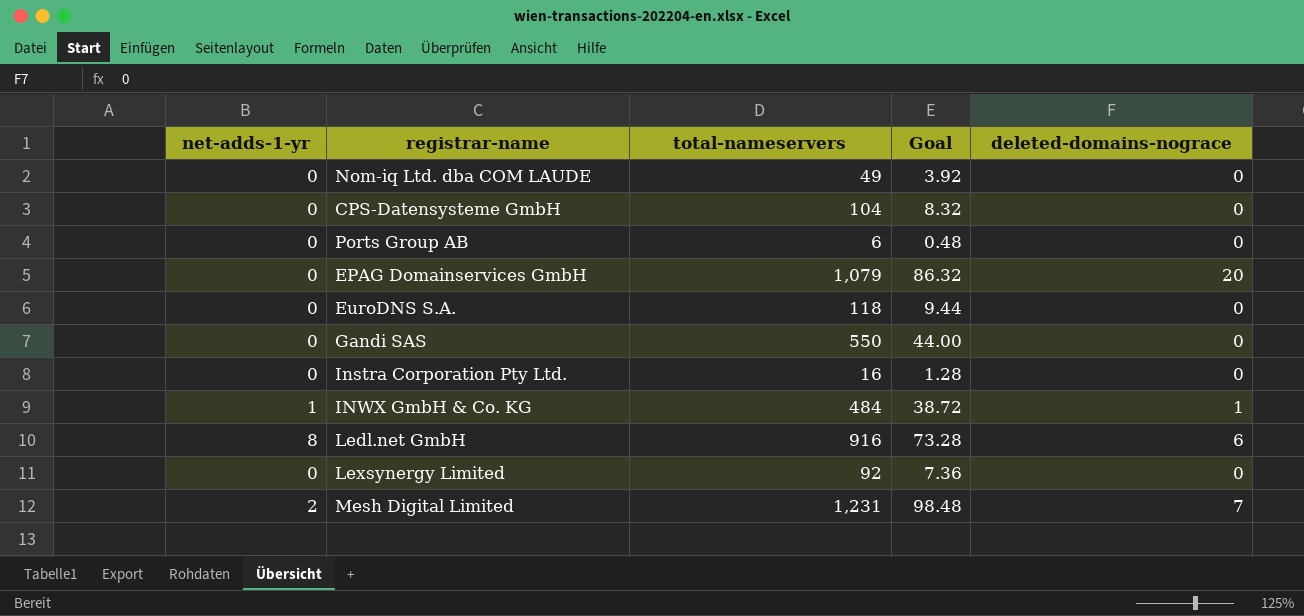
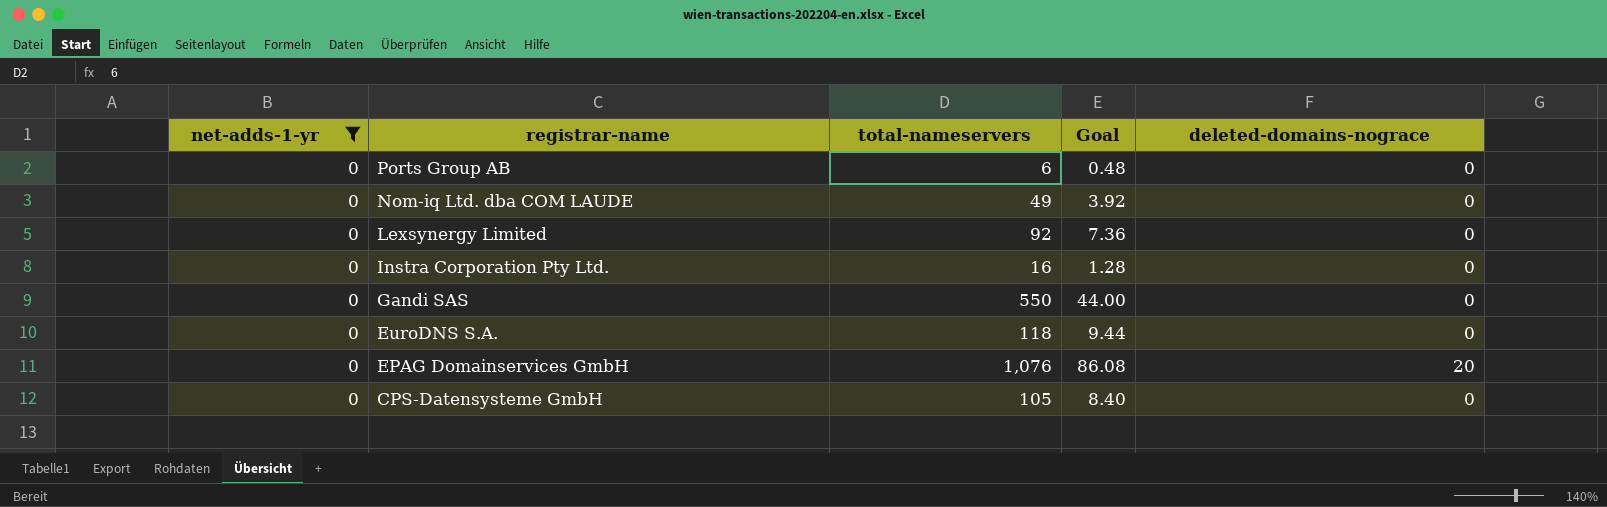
filter: none -> net-adds-1-yr = 0
row order: none -> registrar-name descending
EPAG Domainservices GmbH | total-nameservers: 1,079 -> 1,076
EPAG Domainservices GmbH | Goal: 86.32 -> 86.08
CPS-Datensysteme GmbH | total-nameservers: 104 -> 105
CPS-Datensysteme GmbH | Goal: 8.32 -> 8.40

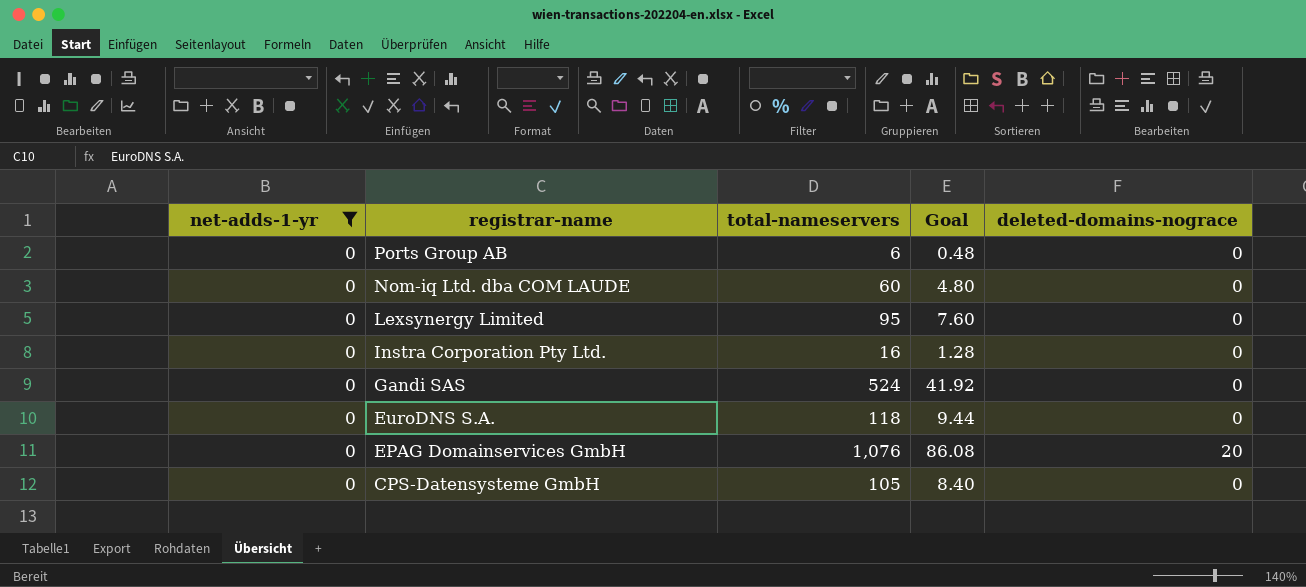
Nom-iq Ltd. dba COM LAUDE | total-nameservers: 49 -> 60
Nom-iq Ltd. dba COM LAUDE | Goal: 3.92 -> 4.80
Lexsynergy Limited | total-nameservers: 92 -> 95
Lexsynergy Limited | Goal: 7.36 -> 7.60
Gandi SAS | total-nameservers: 550 -> 524
Gandi SAS | Goal: 44.00 -> 41.92

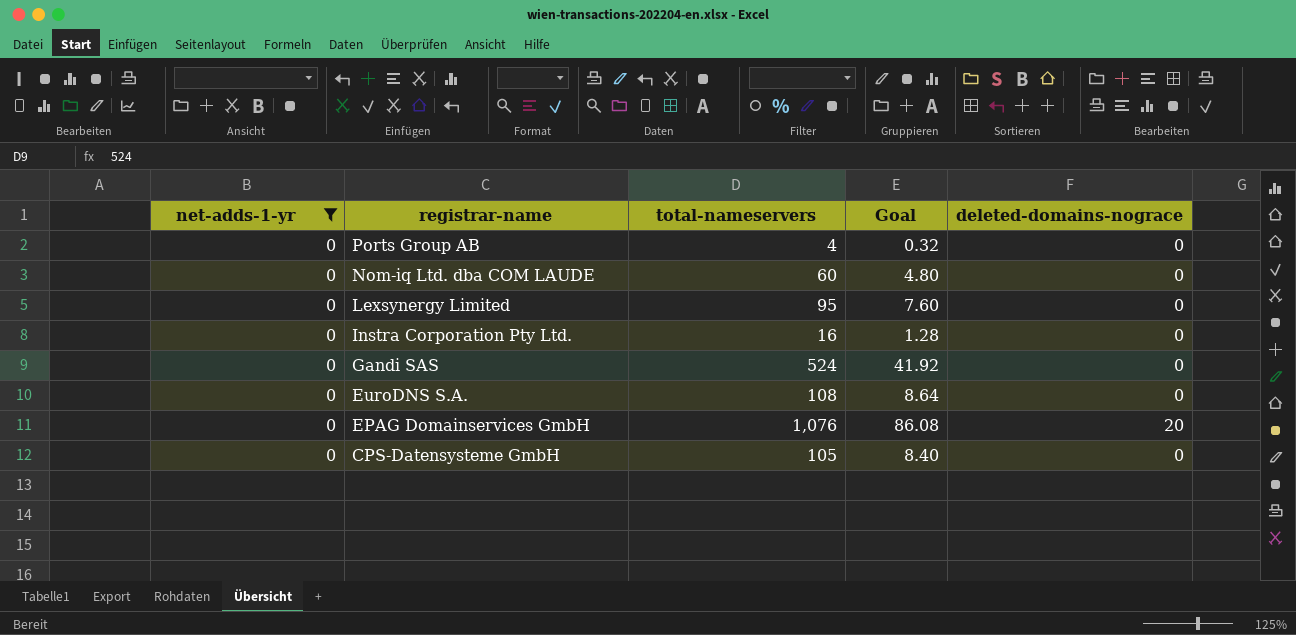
Ports Group AB | total-nameservers: 6 -> 4
Ports Group AB | Goal: 0.48 -> 0.32
EuroDNS S.A. | total-nameservers: 118 -> 108
EuroDNS S.A. | Goal: 9.44 -> 8.64

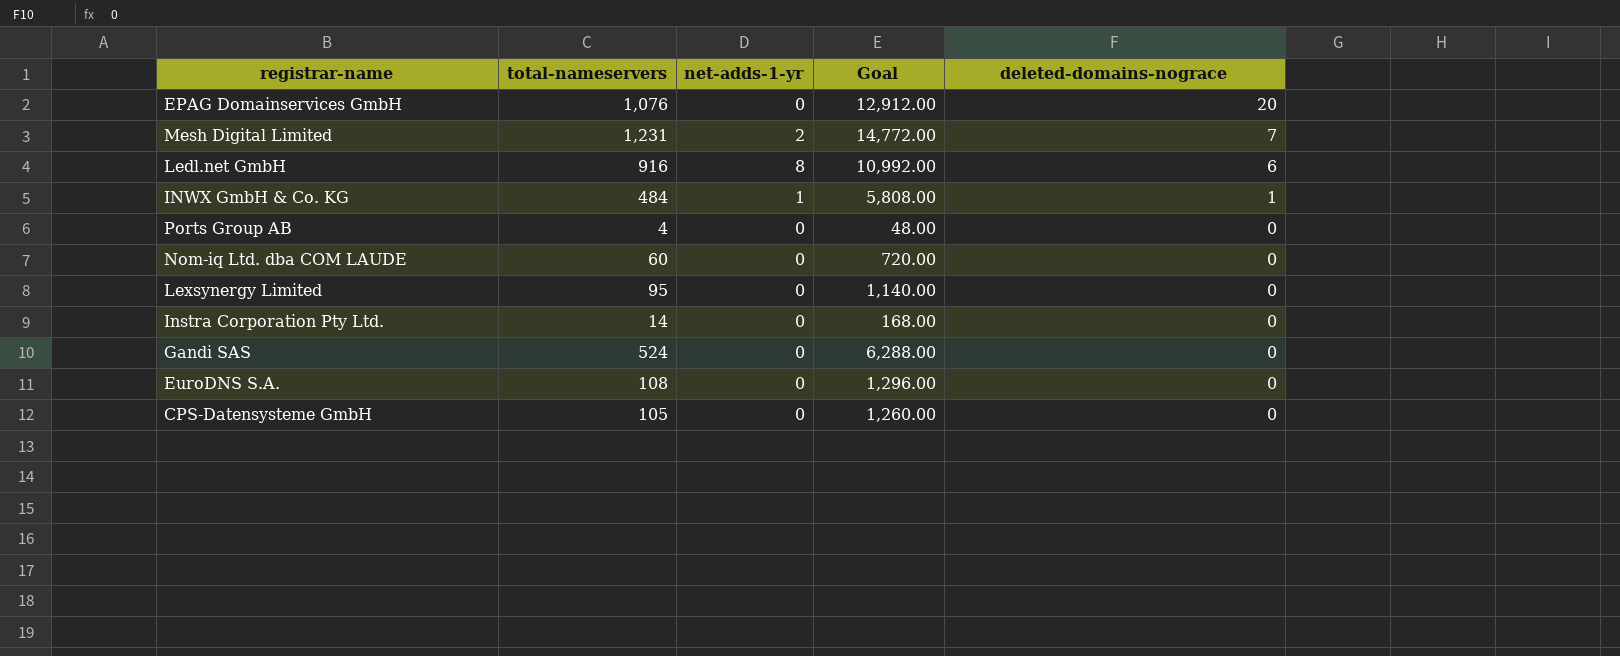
filter: net-adds-1-yr = 0 -> none
row order: registrar-name descending -> deleted-domains-nograce descending
column net-adds-1-yr | position: 1 -> 3
column Goal | formula: [total-nameservers] * 0.08 -> [total-nameservers] * 12
Instra Corporation Pty Ltd. | total-nameservers: 16 -> 14

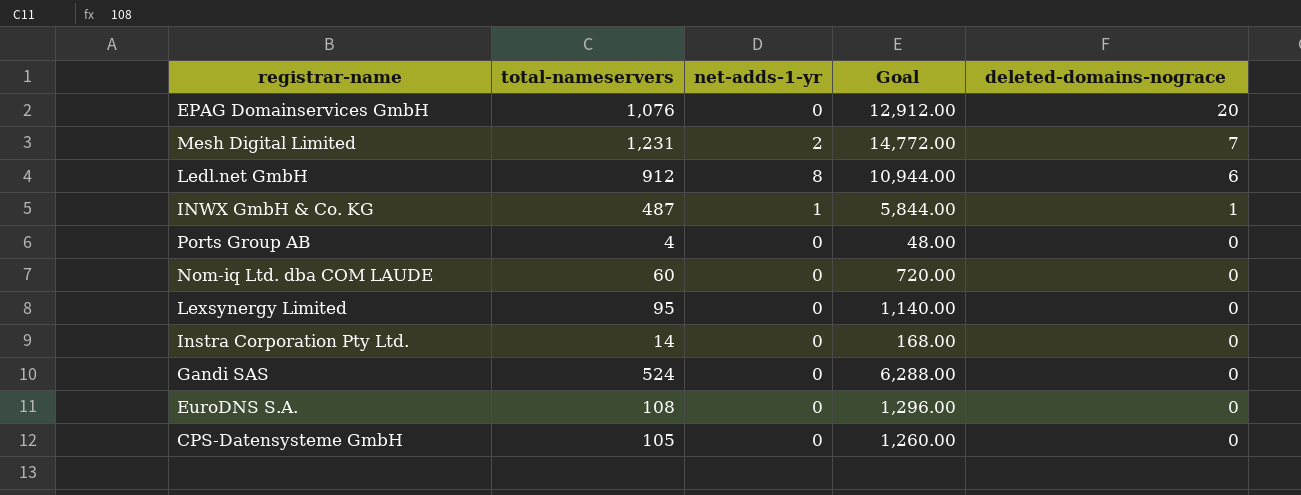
Ledl.net GmbH | total-nameservers: 916 -> 912
Ledl.net GmbH | Goal: 10,992.00 -> 10,944.00
INWX GmbH & Co. KG | total-nameservers: 484 -> 487
INWX GmbH & Co. KG | Goal: 5,808.00 -> 5,844.00

